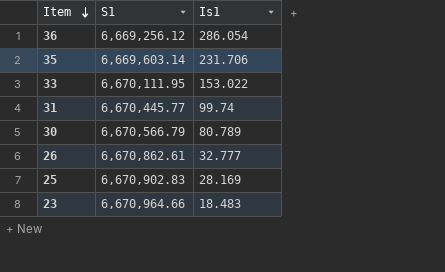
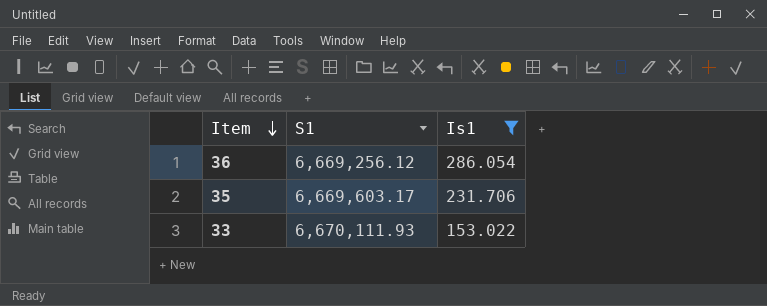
filter: none -> Is1 >= 153.022
35 | S1: 6,669,603.14 -> 6,669,603.17
33 | S1: 6,670,111.95 -> 6,670,111.93

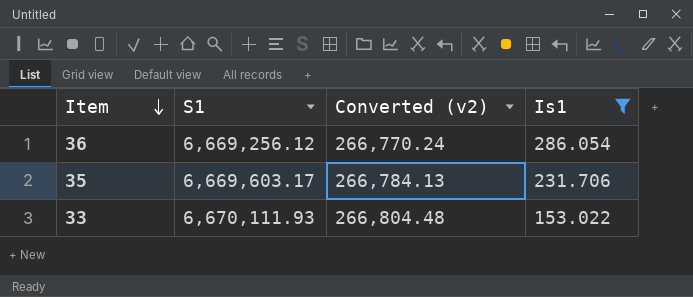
column Converted (v2) | formula: none -> [S1] * 0.04

